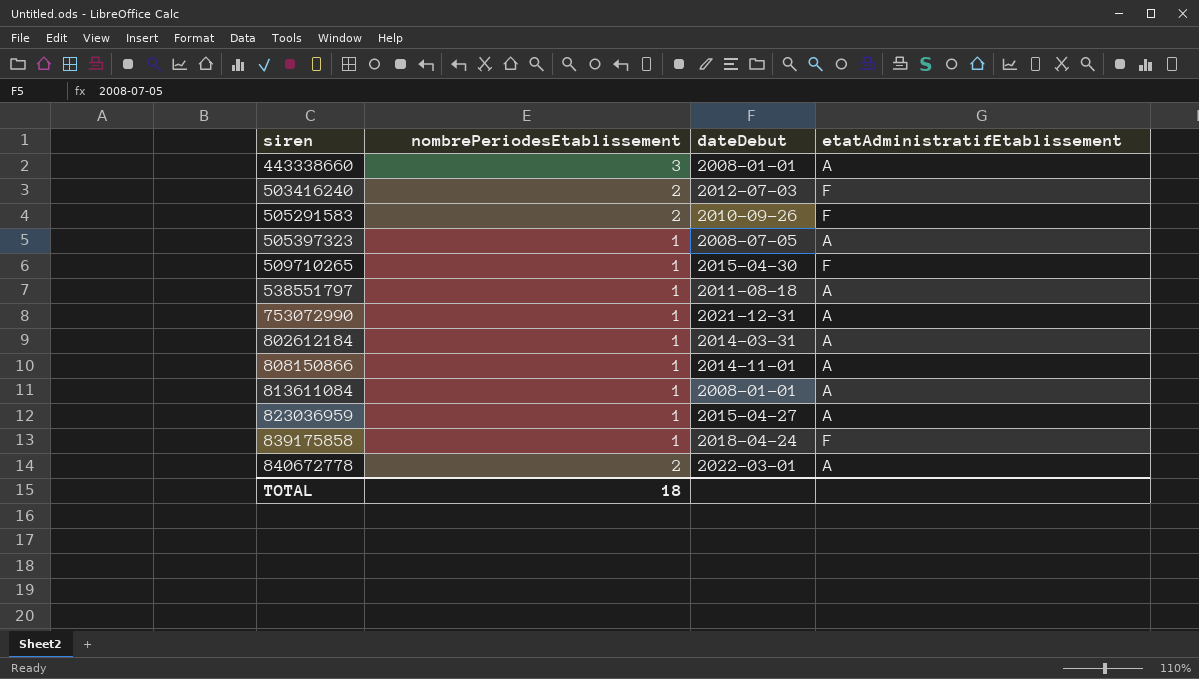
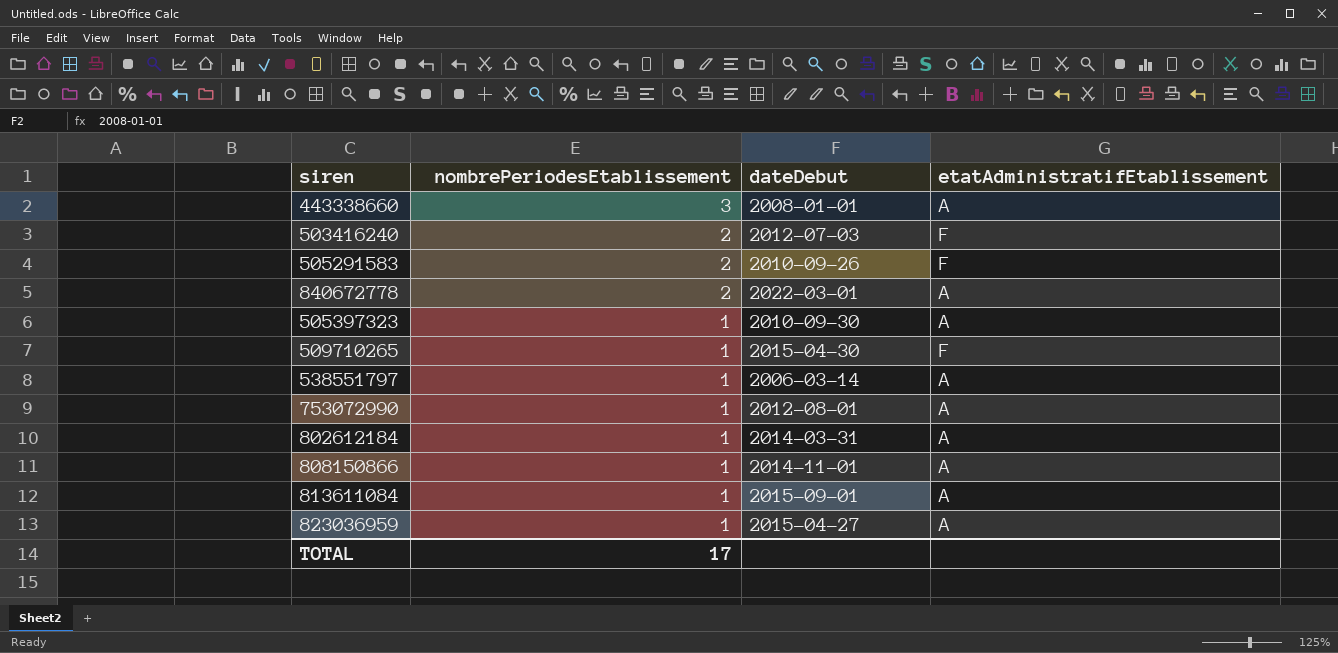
row order: siren ascending -> nombrePeriodesEtablissement descending
row 839175858: 1 | 2018-04-24 | F -> none
505397323 | dateDebut: 2008-07-05 -> 2010-09-30
538551797 | dateDebut: 2011-08-18 -> 2006-03-14
753072990 | dateDebut: 2021-12-31 -> 2012-08-01
813611084 | dateDebut: 2008-01-01 -> 2015-09-01
TOTAL | nombrePeriodesEtablissement: 18 -> 17

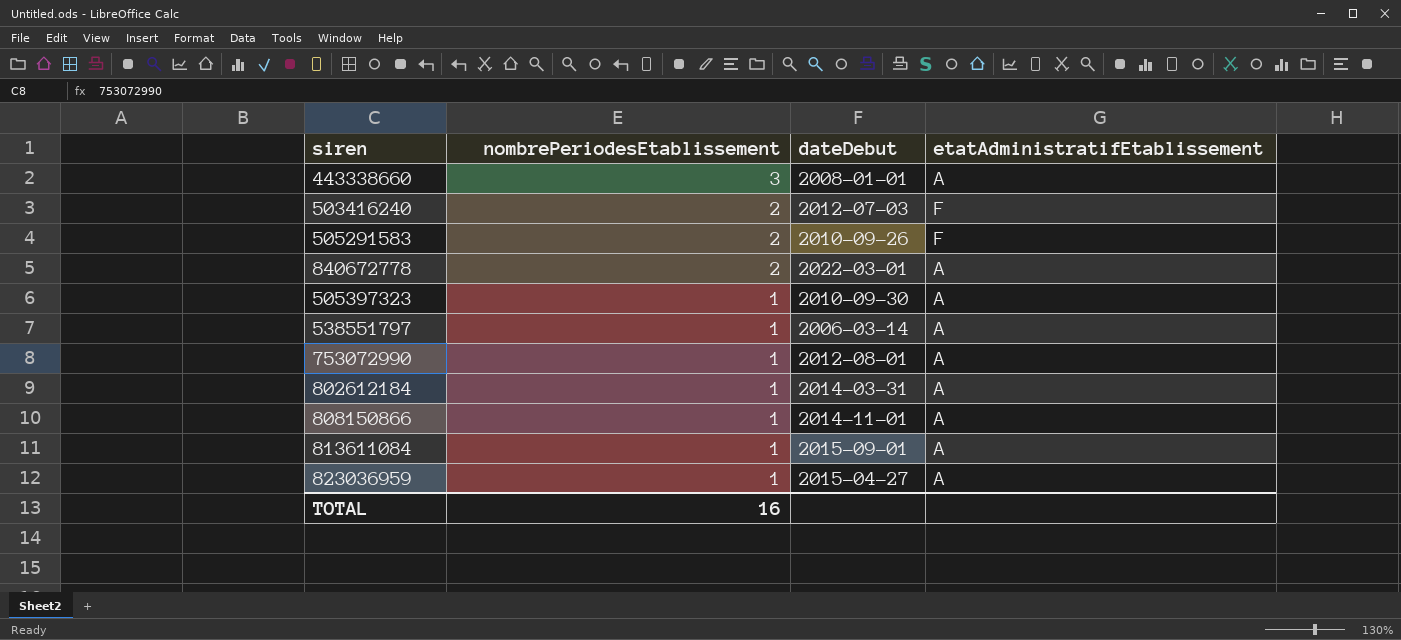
row 509710265: 1 | 2015-04-30 | F -> none
TOTAL | nombrePeriodesEtablissement: 17 -> 16

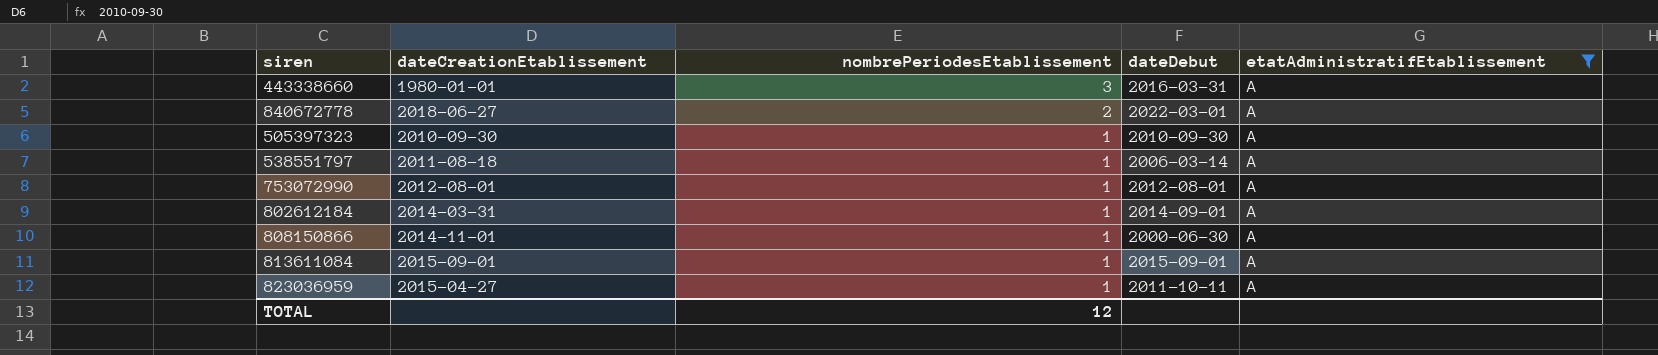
filter: none -> etatAdministratifEtablissement = A
column dateCreationEtablissement | position: none -> 2
443338660 | dateDebut: 2008-01-01 -> 2016-03-31
802612184 | dateDebut: 2014-03-31 -> 2014-09-01
808150866 | dateDebut: 2014-11-01 -> 2000-06-30
823036959 | dateDebut: 2015-04-27 -> 2011-10-11
TOTAL | nombrePeriodesEtablissement: 16 -> 12

